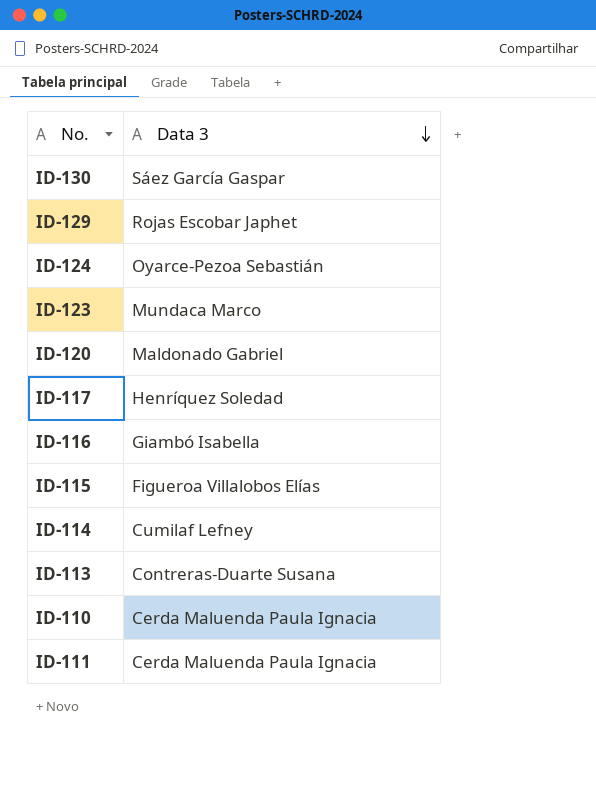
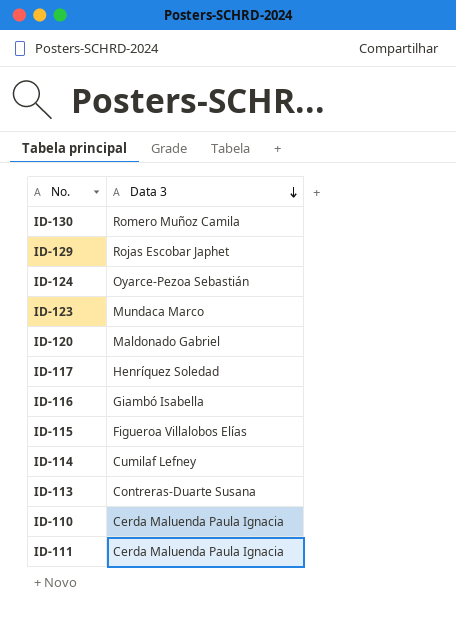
ID-130 | Data 3: Sáez García Gaspar -> Romero Muñoz Camila

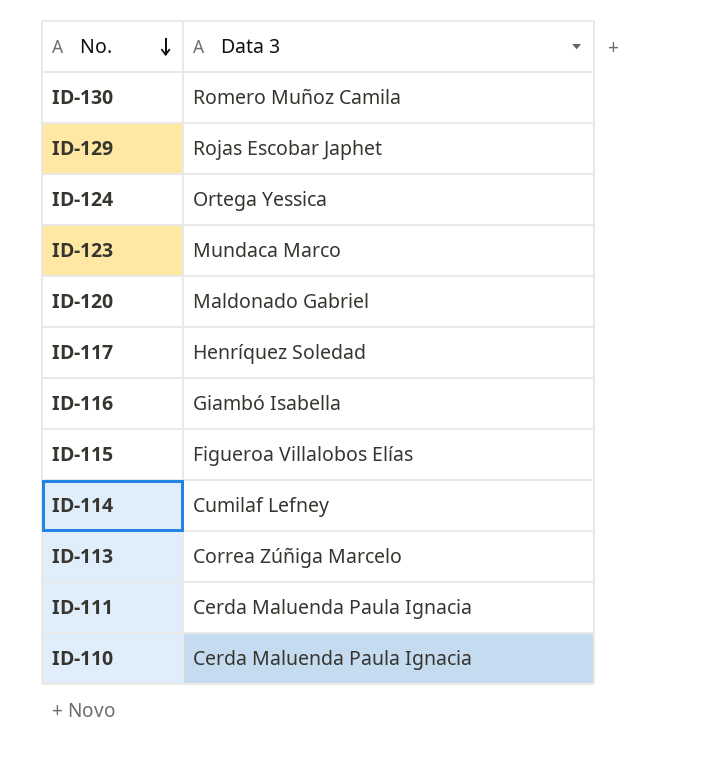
row order: Data 3 descending -> No. descending
ID-124 | Data 3: Oyarce-Pezoa Sebastián -> Ortega Yessica
ID-113 | Data 3: Contreras-Duarte Susana -> Correa Zúñiga Marcelo

